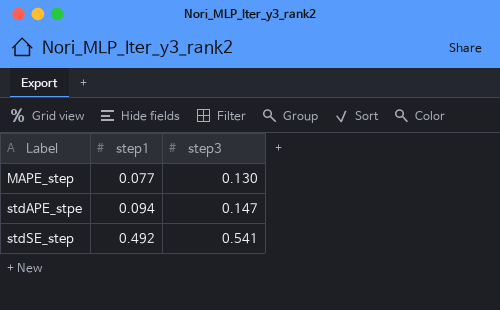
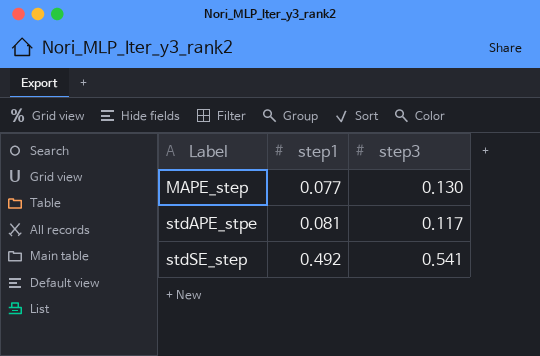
stdAPE_stpe | step1: 0.094 -> 0.081
stdAPE_stpe | step3: 0.147 -> 0.117

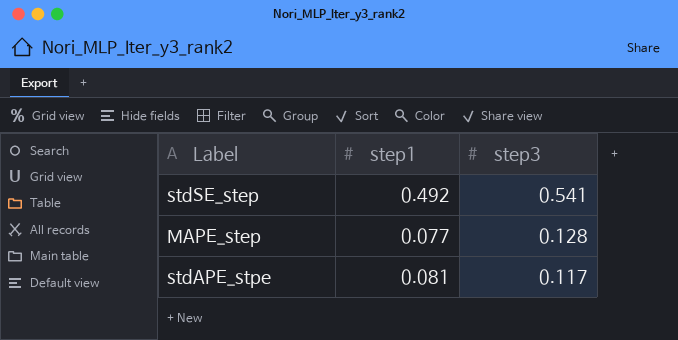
row order: Label ascending -> step3 descending
MAPE_step | step3: 0.130 -> 0.128

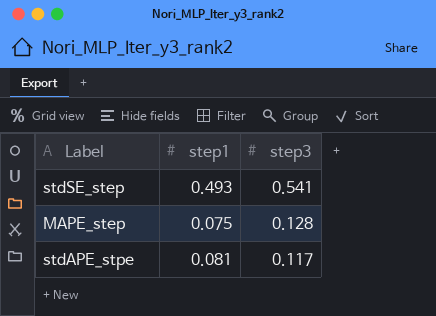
stdSE_step | step1: 0.492 -> 0.493
MAPE_step | step1: 0.077 -> 0.075

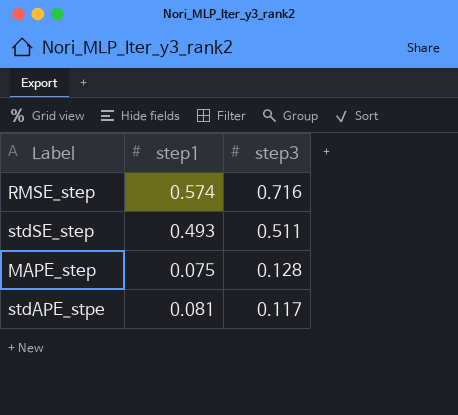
row RMSE_step: none -> 0.574 | 0.716
stdSE_step | step3: 0.541 -> 0.511

